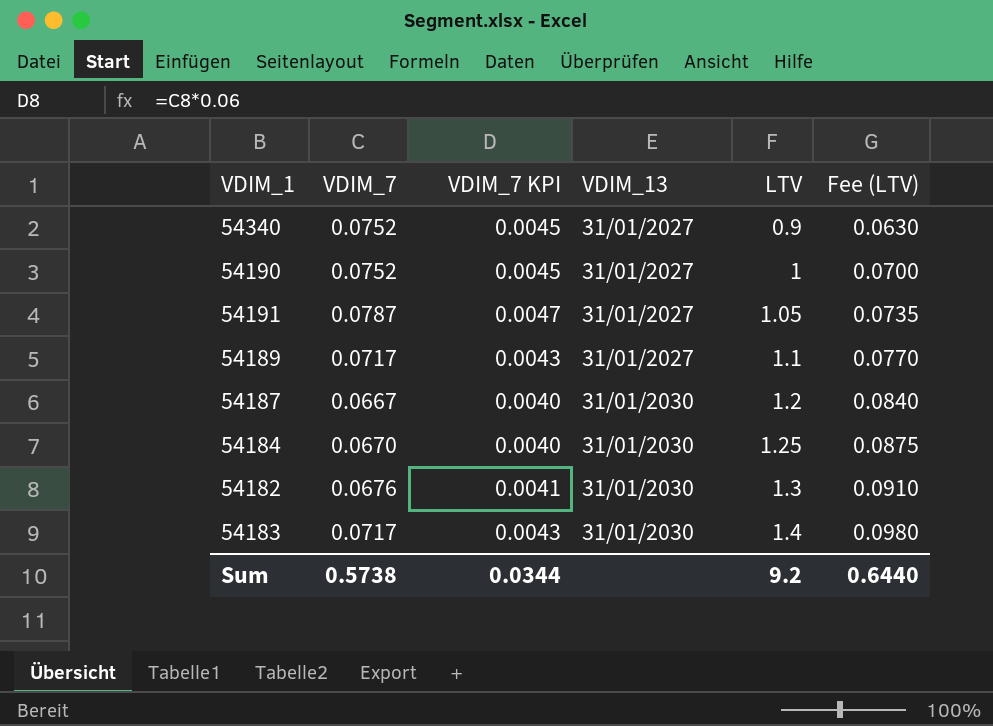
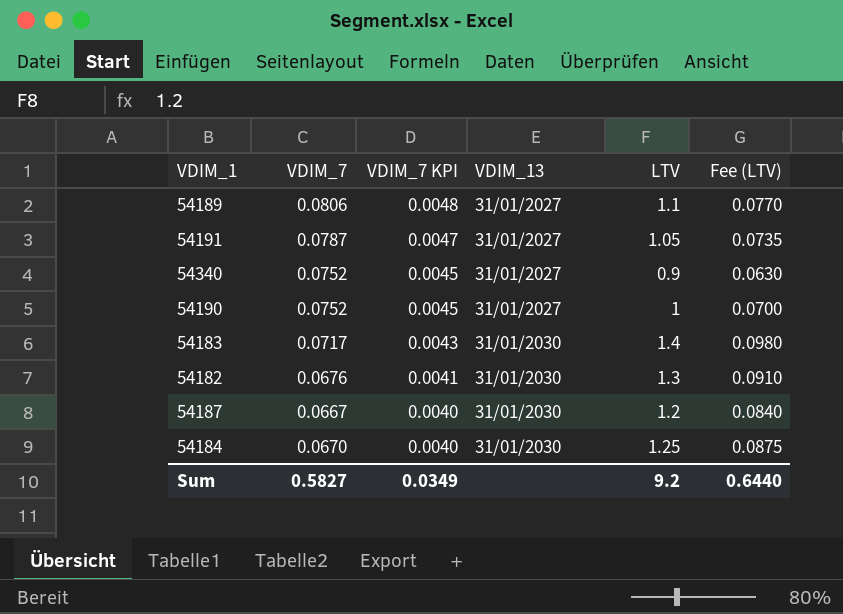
row order: VDIM_13 ascending -> VDIM_7 KPI descending
54189 | VDIM_7: 0.0717 -> 0.0806
54189 | VDIM_7 KPI: 0.0043 -> 0.0048
Sum | VDIM_7: 0.5738 -> 0.5827
Sum | VDIM_7 KPI: 0.0344 -> 0.0349

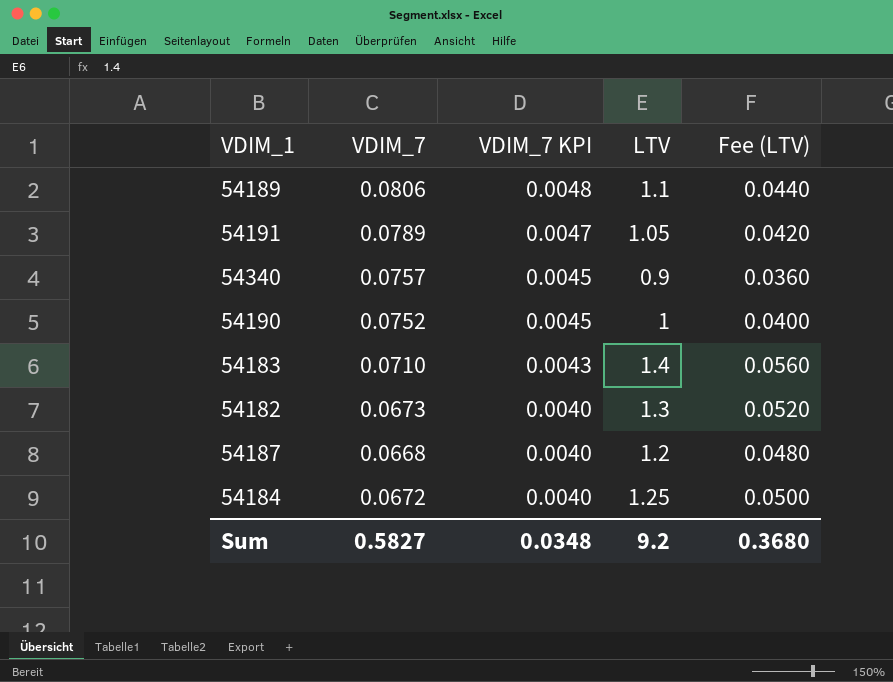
column VDIM_13 | position: 4 -> none
column Fee (LTV) | formula: [LTV] * 0.07 -> [LTV] * 0.04
54191 | VDIM_7: 0.0787 -> 0.0789
54340 | VDIM_7: 0.0752 -> 0.0757
54183 | VDIM_7: 0.0717 -> 0.0710
54182 | VDIM_7: 0.0676 -> 0.0673
54182 | VDIM_7 KPI: 0.0041 -> 0.0040
54187 | VDIM_7: 0.0667 -> 0.0668
54184 | VDIM_7: 0.0670 -> 0.0672
Sum | VDIM_7 KPI: 0.0349 -> 0.0348
Sum | Fee (LTV): 0.6440 -> 0.3680

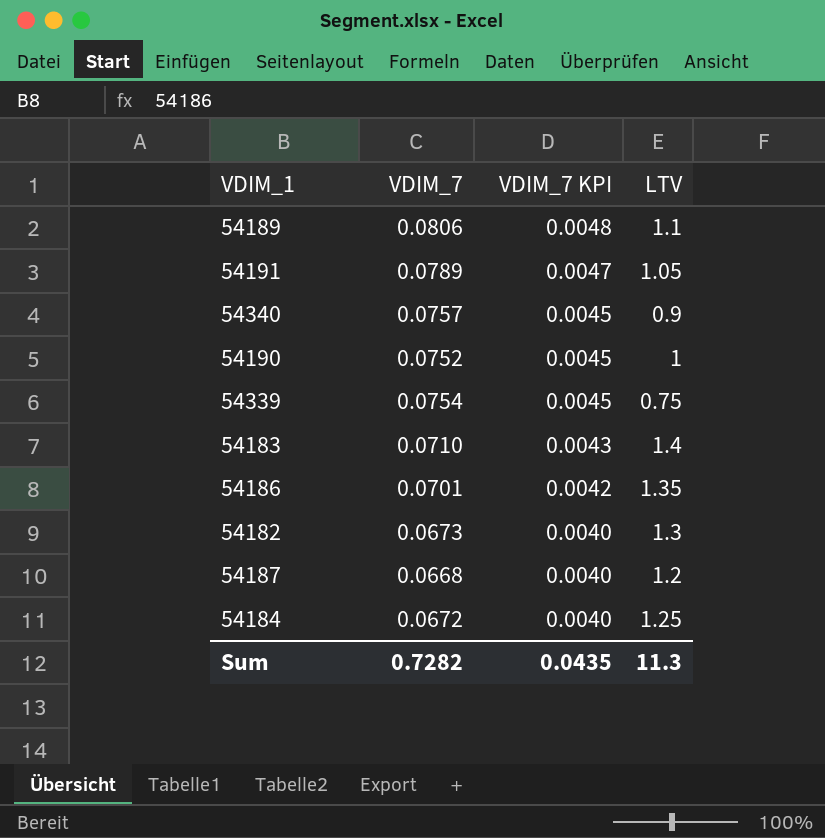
column Fee (LTV) | formula: [LTV] * 0.04 -> none
row 54339: none -> 0.0754 | 0.0045 | 0.75
row 54186: none -> 0.0701 | 0.0042 | 1.35
Sum | VDIM_7: 0.5827 -> 0.7282
Sum | VDIM_7 KPI: 0.0348 -> 0.0435
Sum | LTV: 9.2 -> 11.3

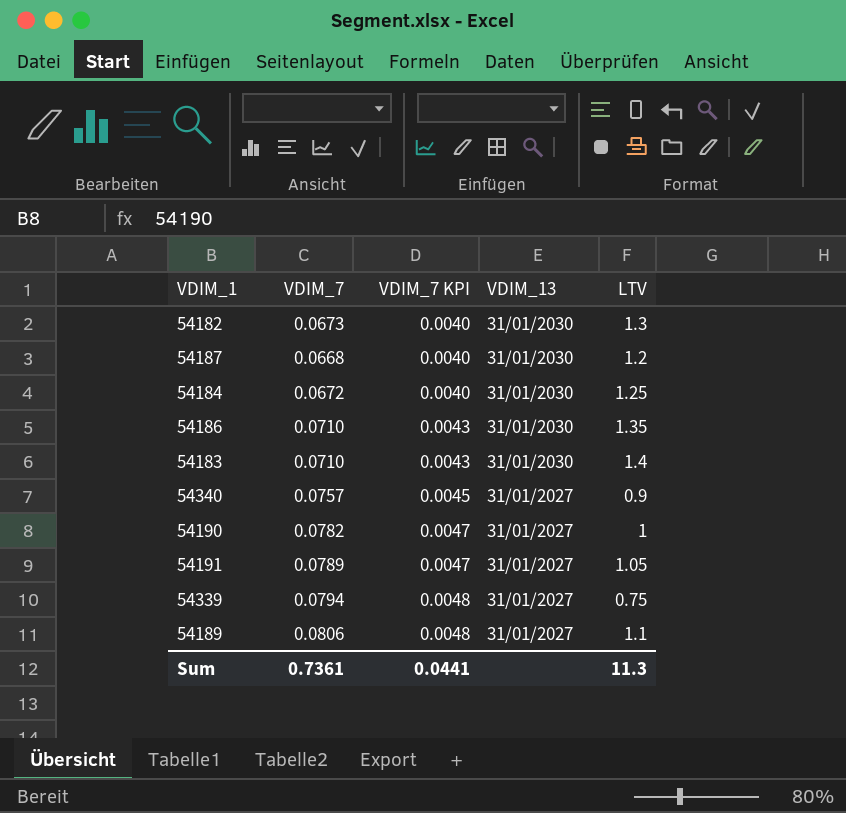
row order: VDIM_7 KPI descending -> VDIM_7 KPI ascending
column VDIM_13 | position: none -> 4
54186 | VDIM_7: 0.0701 -> 0.0710
54186 | VDIM_7 KPI: 0.0042 -> 0.0043
54190 | VDIM_7: 0.0752 -> 0.0782
54190 | VDIM_7 KPI: 0.0045 -> 0.0047
54339 | VDIM_7: 0.0754 -> 0.0794
54339 | VDIM_7 KPI: 0.0045 -> 0.0048
Sum | VDIM_7: 0.7282 -> 0.7361
Sum | VDIM_7 KPI: 0.0435 -> 0.0441

